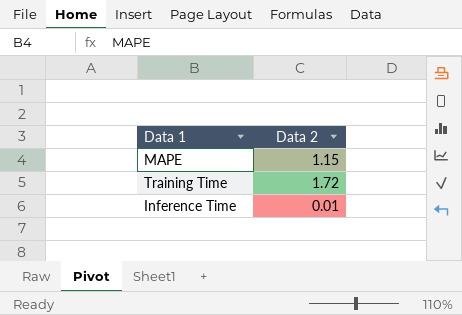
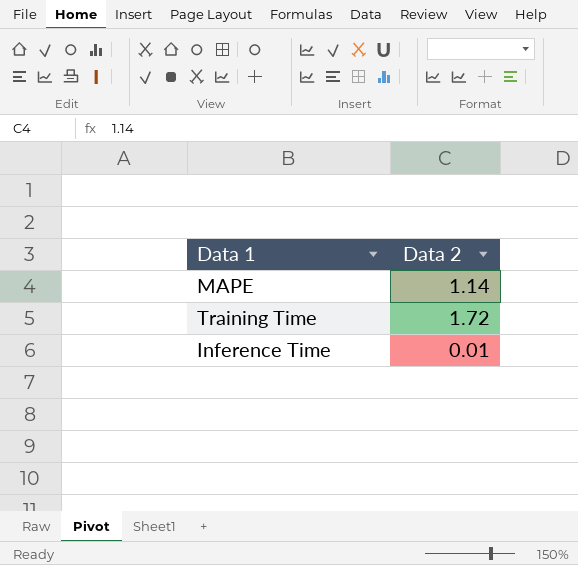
MAPE | Data 2: 1.15 -> 1.14

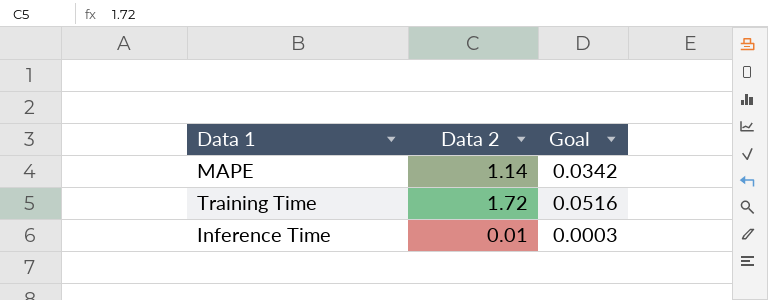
column Goal | formula: none -> [Data 2] * 0.03

